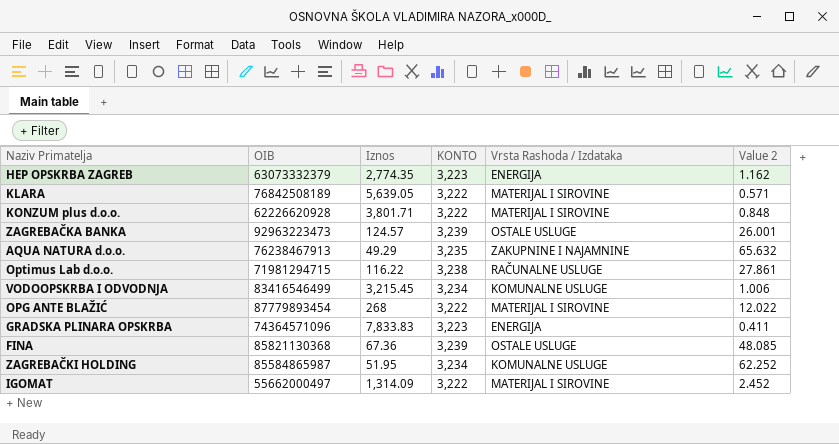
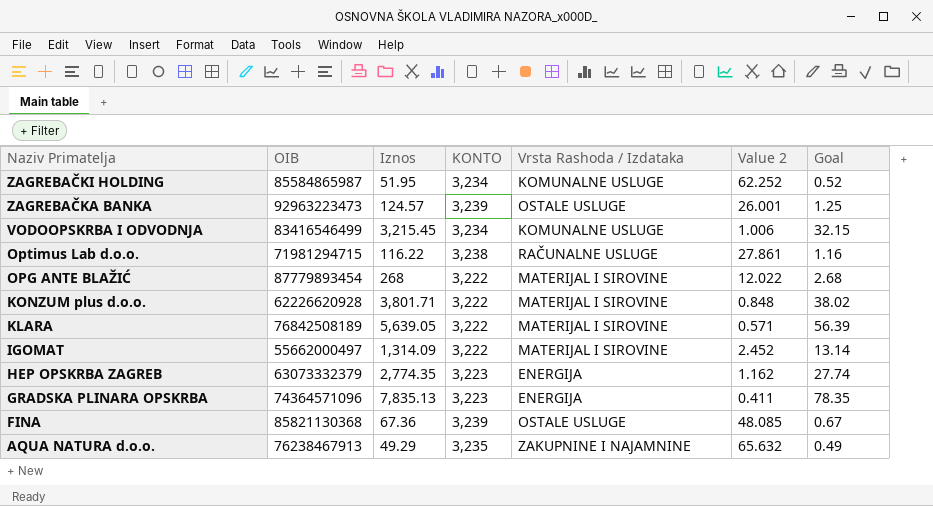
row order: none -> Naziv Primatelja descending
column Goal | formula: none -> [Iznos] * 0.01
GRADSKA PLINARA OPSKRBA | Iznos: 7,833.83 -> 7,835.13

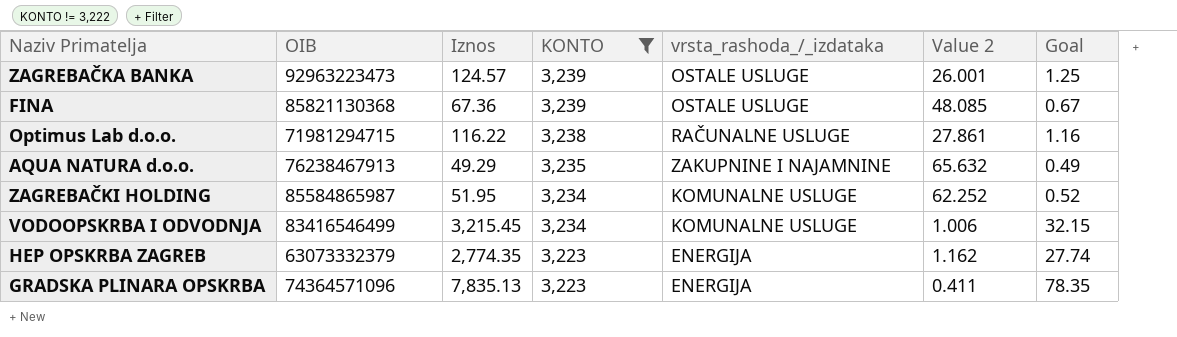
filter: none -> KONTO != 3,222
row order: Naziv Primatelja descending -> KONTO descending
column name: Vrsta Rashoda / Izdataka -> vrsta_rashoda_/_izdataka

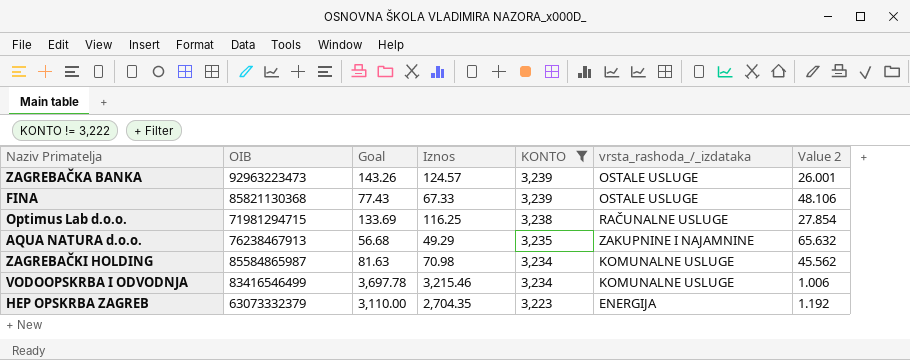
column Goal | formula: [Iznos] * 0.01 -> [Iznos] * 1.15
column Goal | position: 7 -> 3
row GRADSKA PLINARA OPSKRBA: 74364571096 | 7,835.13 | 3,223 | ENERGIJA | 0.411 | 78.35 -> none
FINA | Iznos: 67.36 -> 67.33
FINA | Value 2: 48.085 -> 48.106
Optimus Lab d.o.o. | Iznos: 116.22 -> 116.25
Optimus Lab d.o.o. | Value 2: 27.861 -> 27.854
ZAGREBAČKI HOLDING | Iznos: 51.95 -> 70.98
ZAGREBAČKI HOLDING | Value 2: 62.252 -> 45.562
VODOOPSKRBA I ODVODNJA | Iznos: 3,215.45 -> 3,215.46
HEP OPSKRBA ZAGREB | Iznos: 2,774.35 -> 2,704.35
HEP OPSKRBA ZAGREB | Value 2: 1.162 -> 1.192

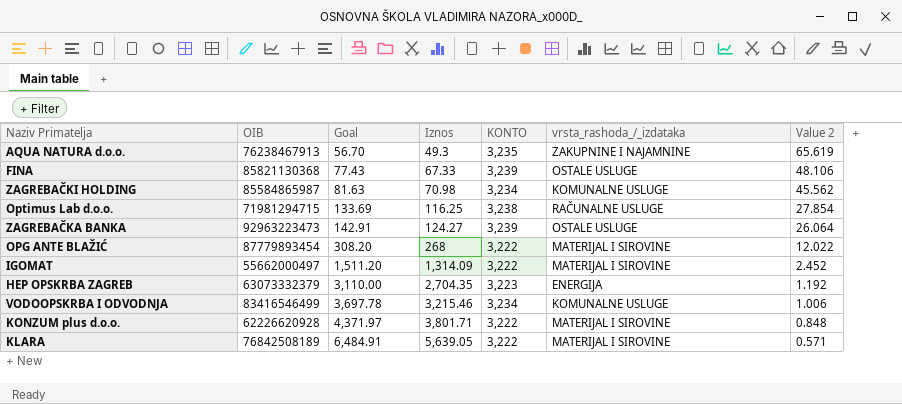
filter: KONTO != 3,222 -> none
row order: KONTO descending -> Goal ascending
AQUA NATURA d.o.o. | Goal: 56.68 -> 56.70
AQUA NATURA d.o.o. | Iznos: 49.29 -> 49.3
AQUA NATURA d.o.o. | Value 2: 65.632 -> 65.619
ZAGREBAČKA BANKA | Goal: 143.26 -> 142.91
ZAGREBAČKA BANKA | Iznos: 124.57 -> 124.27
ZAGREBAČKA BANKA | Value 2: 26.001 -> 26.064

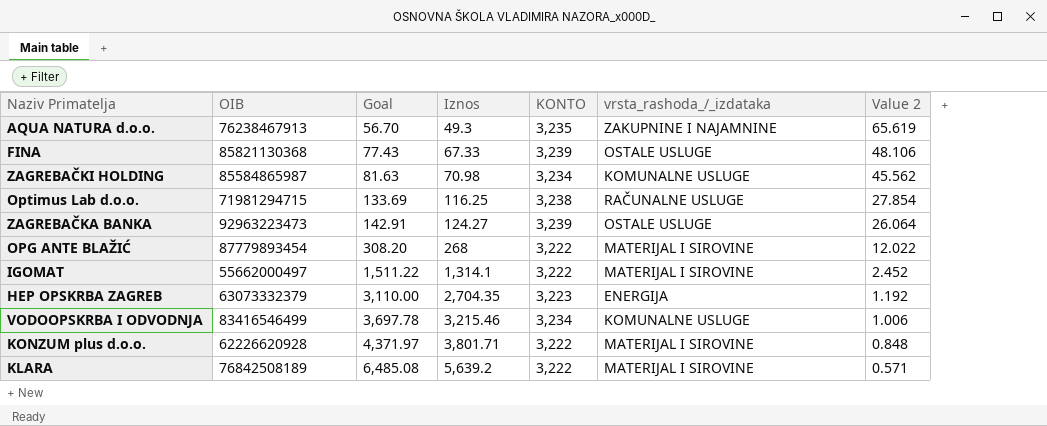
IGOMAT | Goal: 1,511.20 -> 1,511.22
IGOMAT | Iznos: 1,314.09 -> 1,314.1
KLARA | Goal: 6,484.91 -> 6,485.08
KLARA | Iznos: 5,639.05 -> 5,639.2

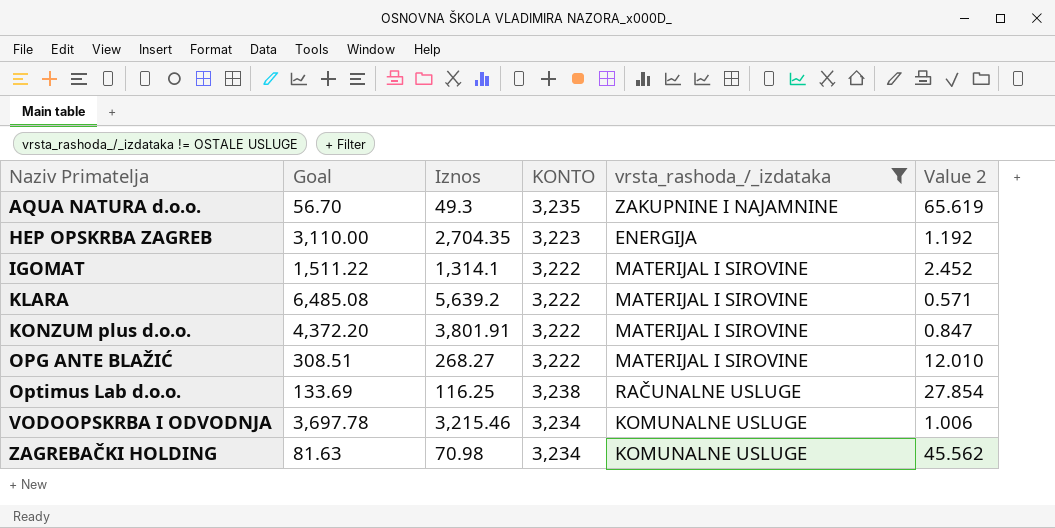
filter: none -> vrsta_rashoda_/_izdataka != OSTALE USLUGE
row order: Goal ascending -> Naziv Primatelja ascending
column OIB | position: 2 -> none
KONZUM plus d.o.o. | Goal: 4,371.97 -> 4,372.20
KONZUM plus d.o.o. | Iznos: 3,801.71 -> 3,801.91
KONZUM plus d.o.o. | Value 2: 0.848 -> 0.847
OPG ANTE BLAŽIĆ | Goal: 308.20 -> 308.51
OPG ANTE BLAŽIĆ | Iznos: 268 -> 268.27
OPG ANTE BLAŽIĆ | Value 2: 12.022 -> 12.010

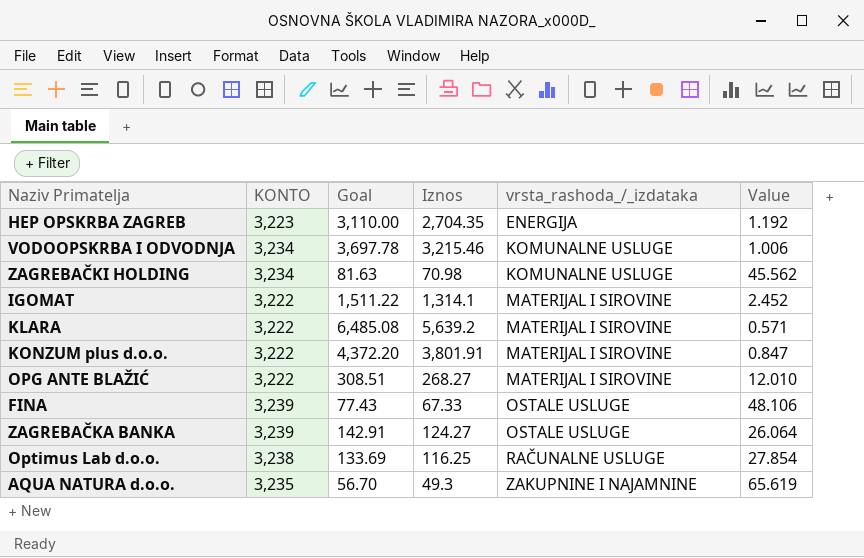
filter: vrsta_rashoda_/_izdataka != OSTALE USLUGE -> none
row order: Naziv Primatelja ascending -> vrsta_rashoda_/_izdataka ascending
column KONTO | position: 4 -> 2
column name: Value 2 -> Value

